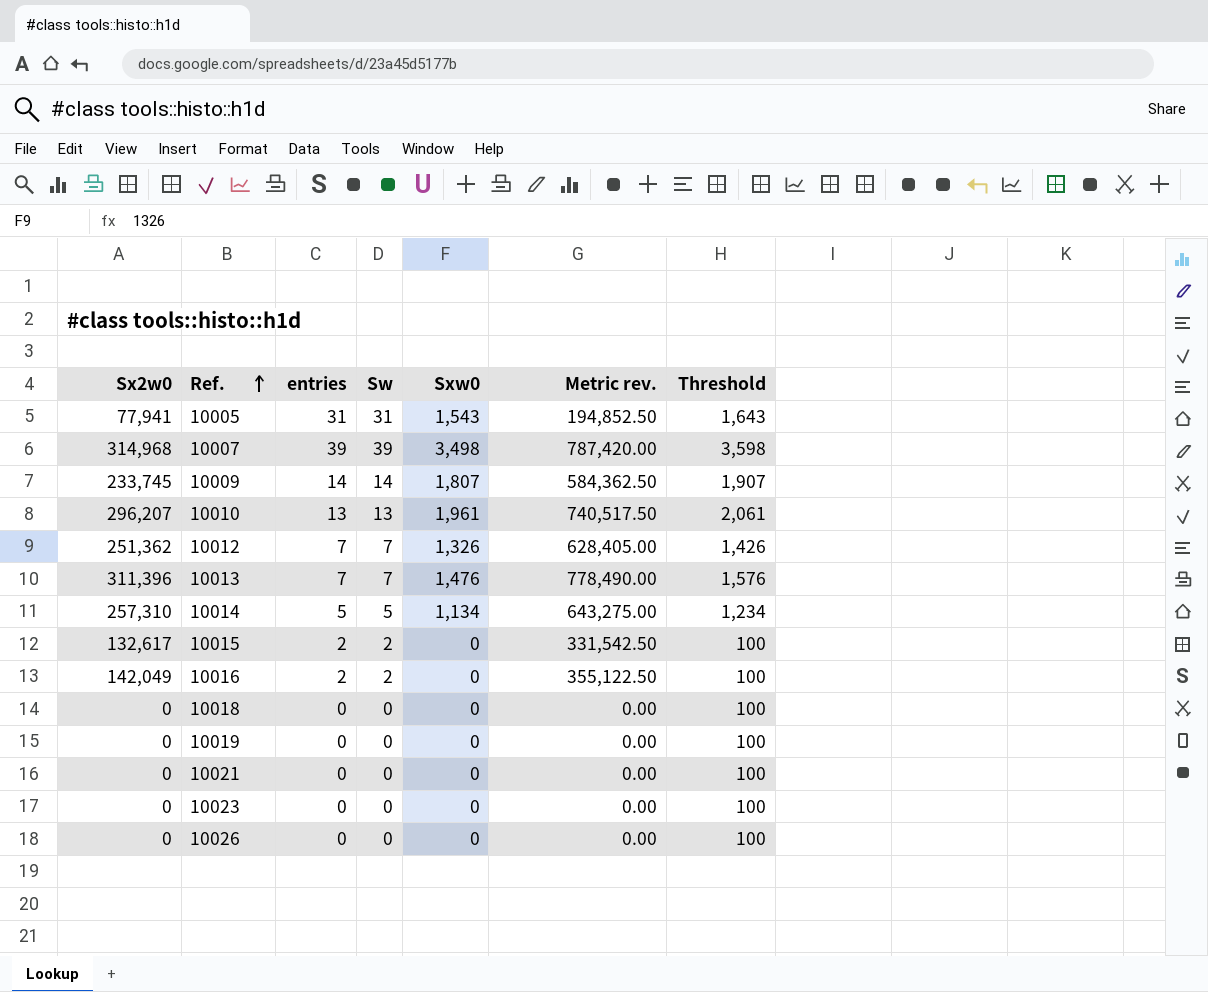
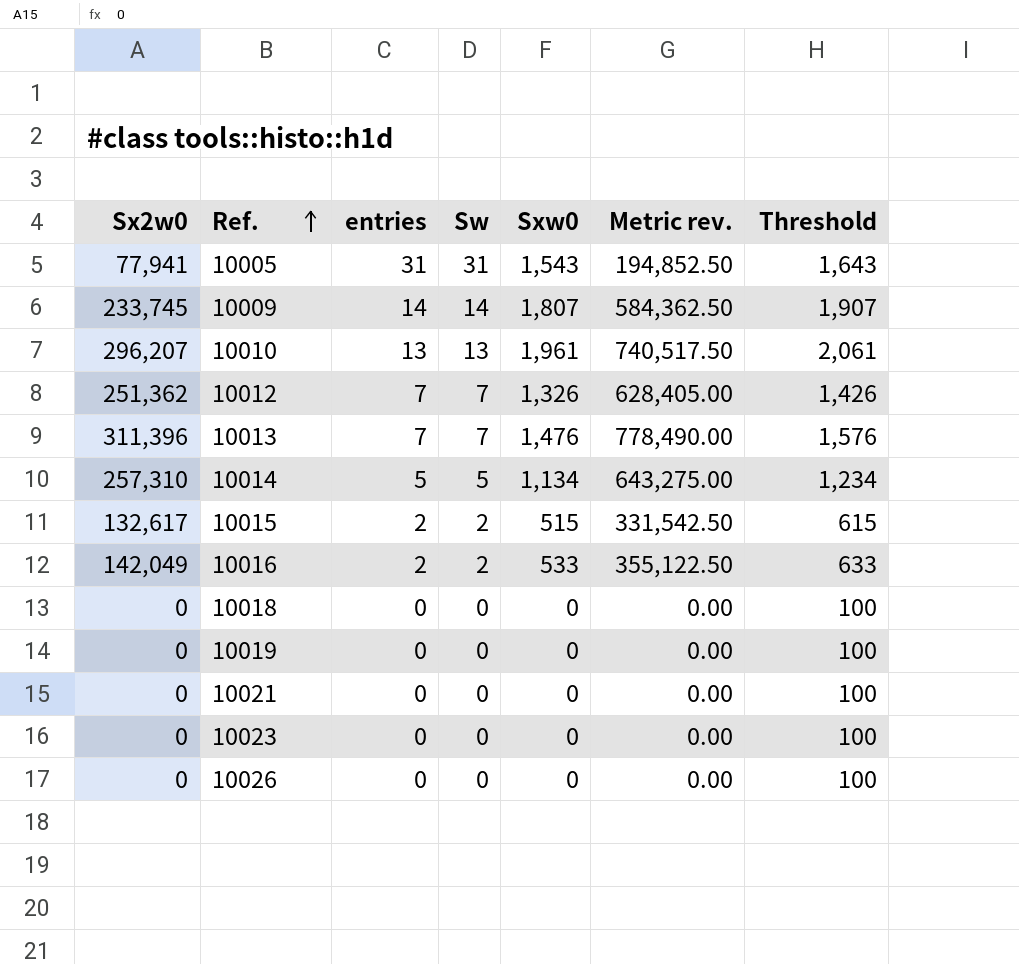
row 10007: 314,968 | 39 | 39 | 3,498 | 787,420.00 | 3,598 -> none
10015 | Sxw0: 0 -> 515
10015 | Threshold: 100 -> 615
10016 | Sxw0: 0 -> 533
10016 | Threshold: 100 -> 633

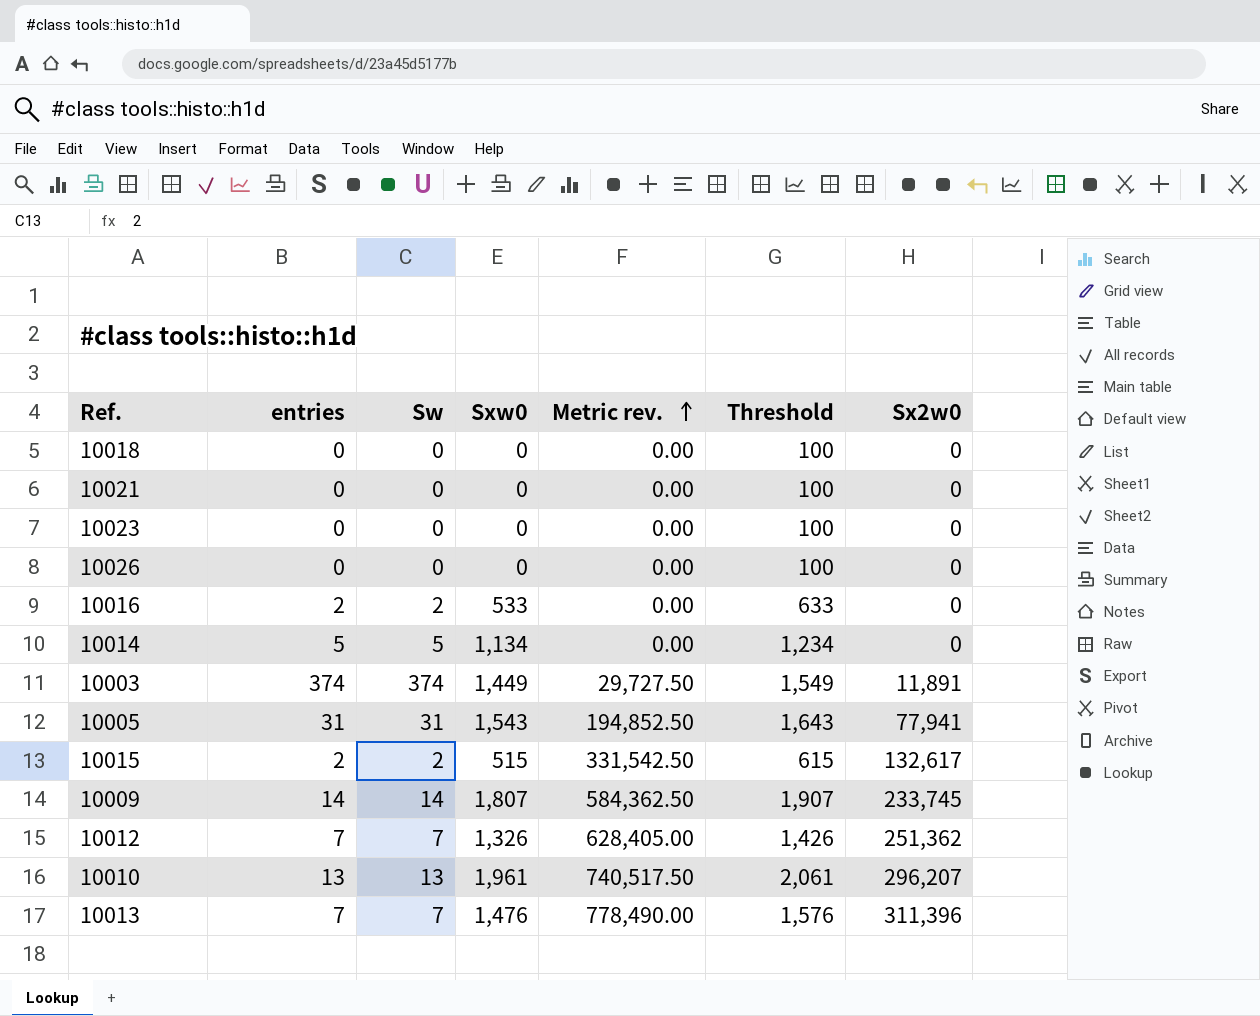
row order: Ref. ascending -> Metric rev. ascending
column Sx2w0 | position: 1 -> 7
row 10019: 0 | 0 | 0 | 0 | 0.00 | 100 -> none
10016 | Metric rev.: 355,122.50 -> 0.00
10016 | Sx2w0: 142,049 -> 0
10014 | Metric rev.: 643,275.00 -> 0.00
10014 | Sx2w0: 257,310 -> 0
row 10003: none -> 374 | 374 | 1,449 | 29,727.50 | 1,549 | 11,891

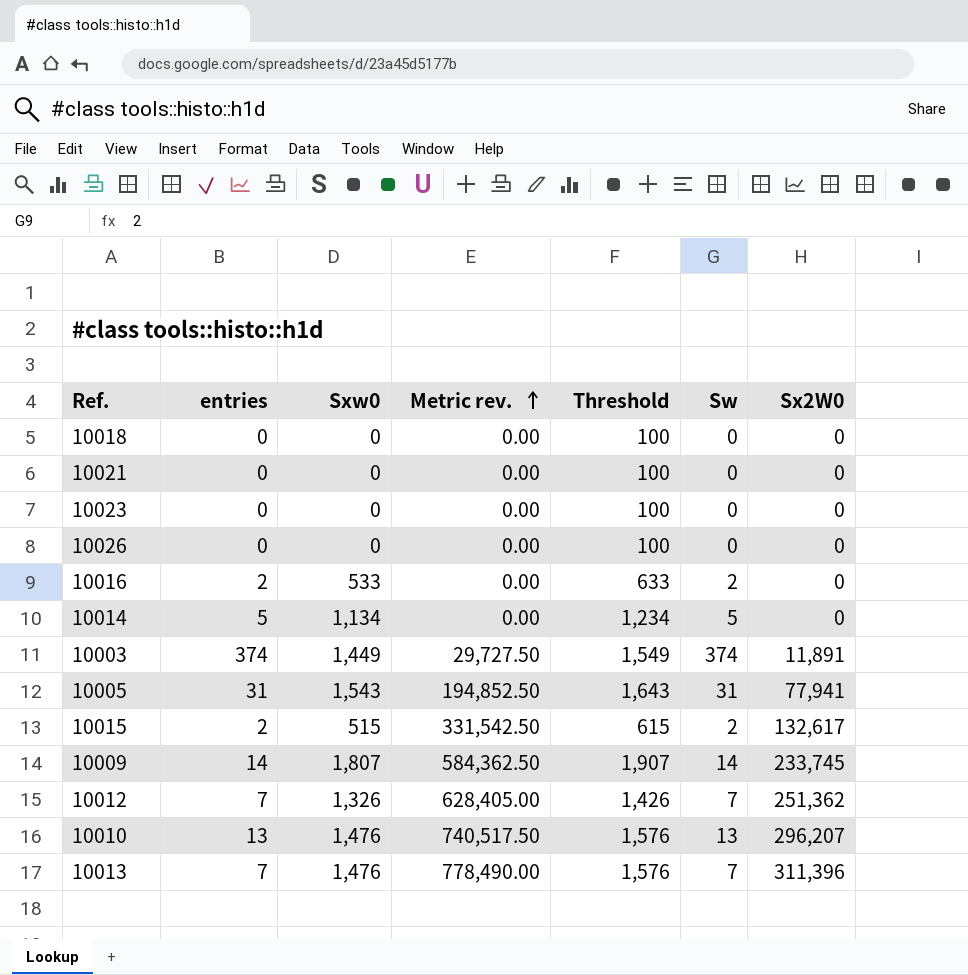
column Sw | position: 3 -> 6
column name: Sx2w0 -> Sx2W0
10010 | Sxw0: 1,961 -> 1,476
10010 | Threshold: 2,061 -> 1,576

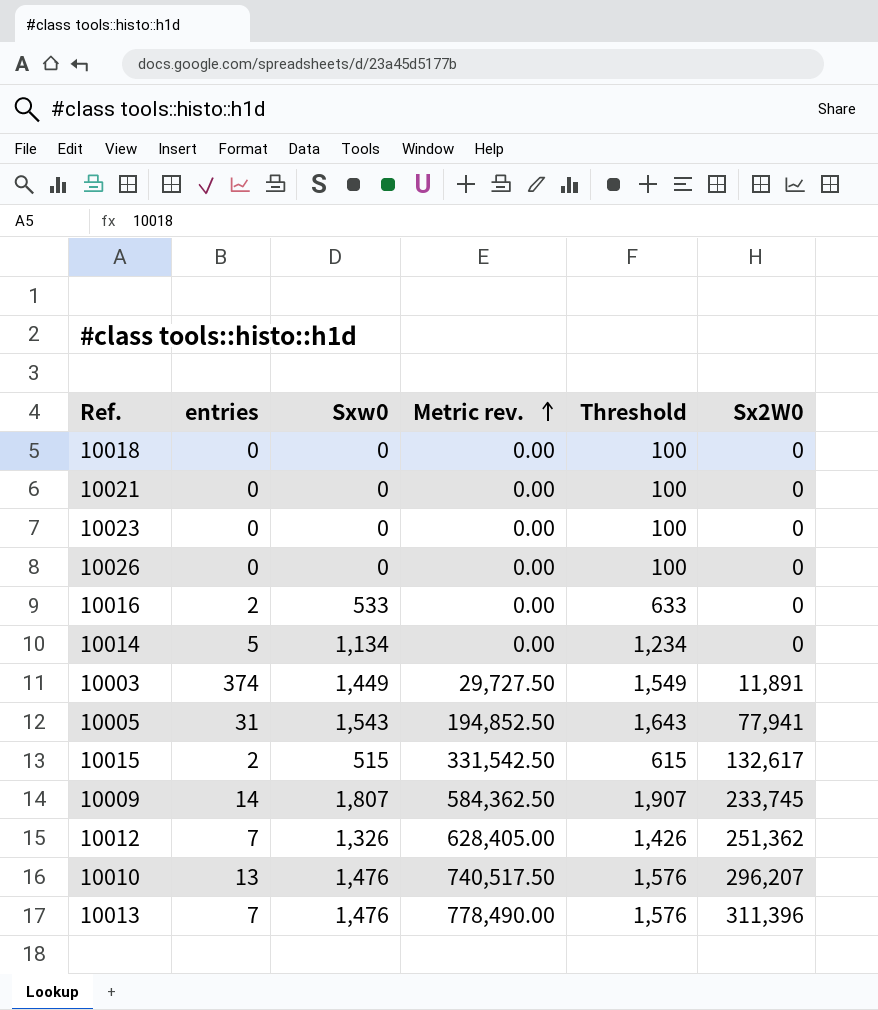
column Sw | position: 6 -> none

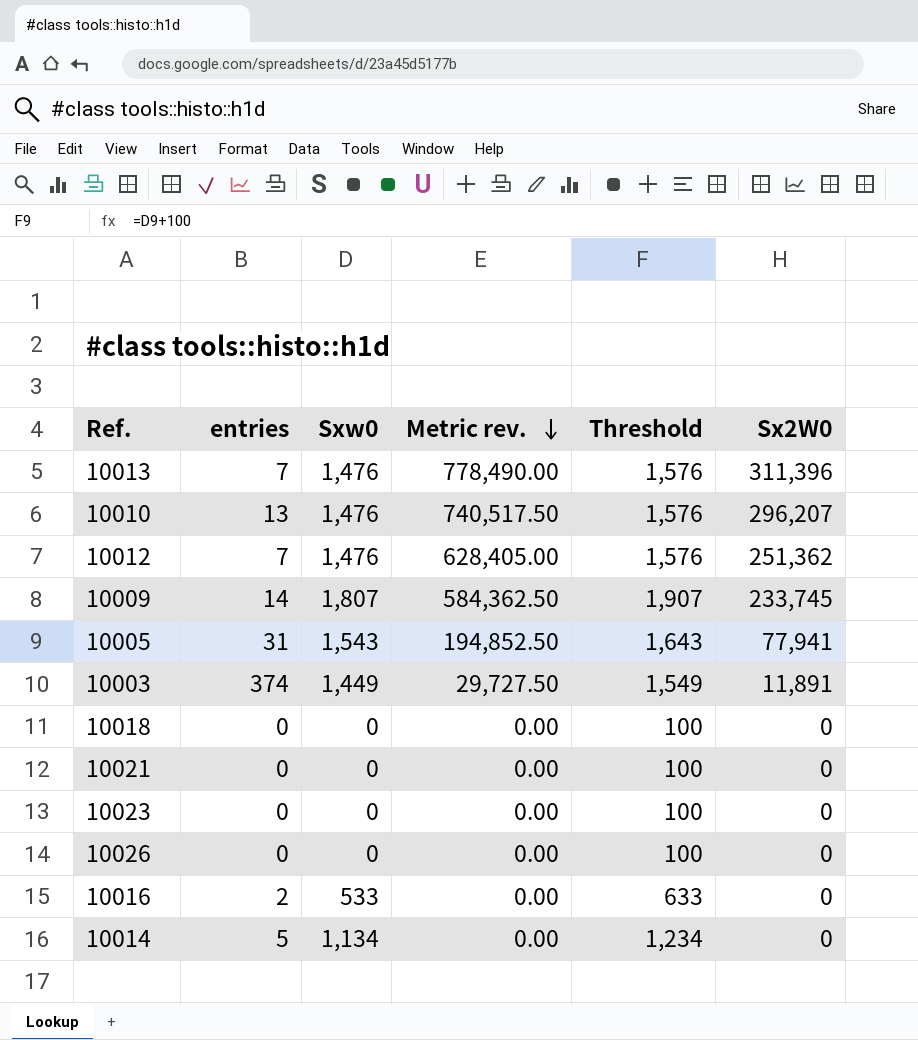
row order: Metric rev. ascending -> Metric rev. descending
row 10015: 2 | 515 | 331,542.50 | 615 | 132,617 -> none
10012 | Sxw0: 1,326 -> 1,476
10012 | Threshold: 1,426 -> 1,576

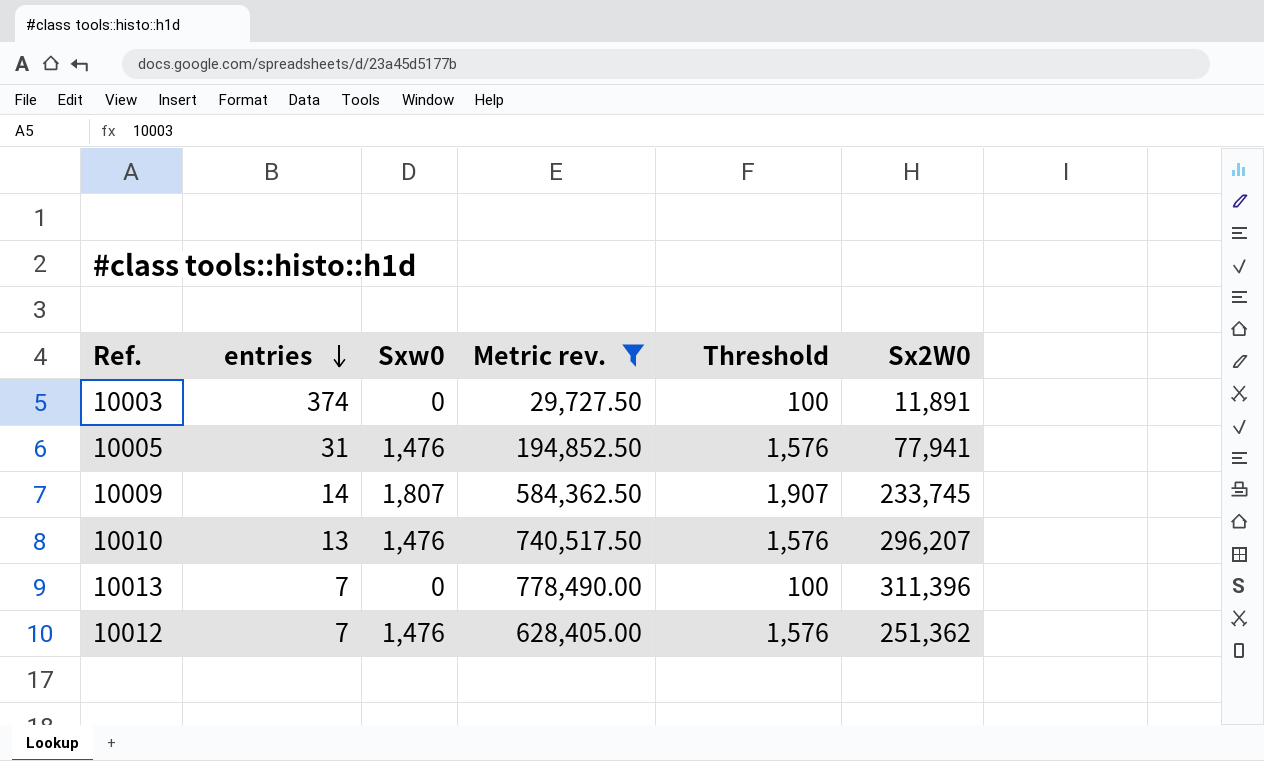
filter: none -> Metric rev. != 0.00
row order: Metric rev. descending -> entries descending
10003 | Sxw0: 1,449 -> 0
10003 | Threshold: 1,549 -> 100
10005 | Sxw0: 1,543 -> 1,476
10005 | Threshold: 1,643 -> 1,576
10013 | Sxw0: 1,476 -> 0
10013 | Threshold: 1,576 -> 100

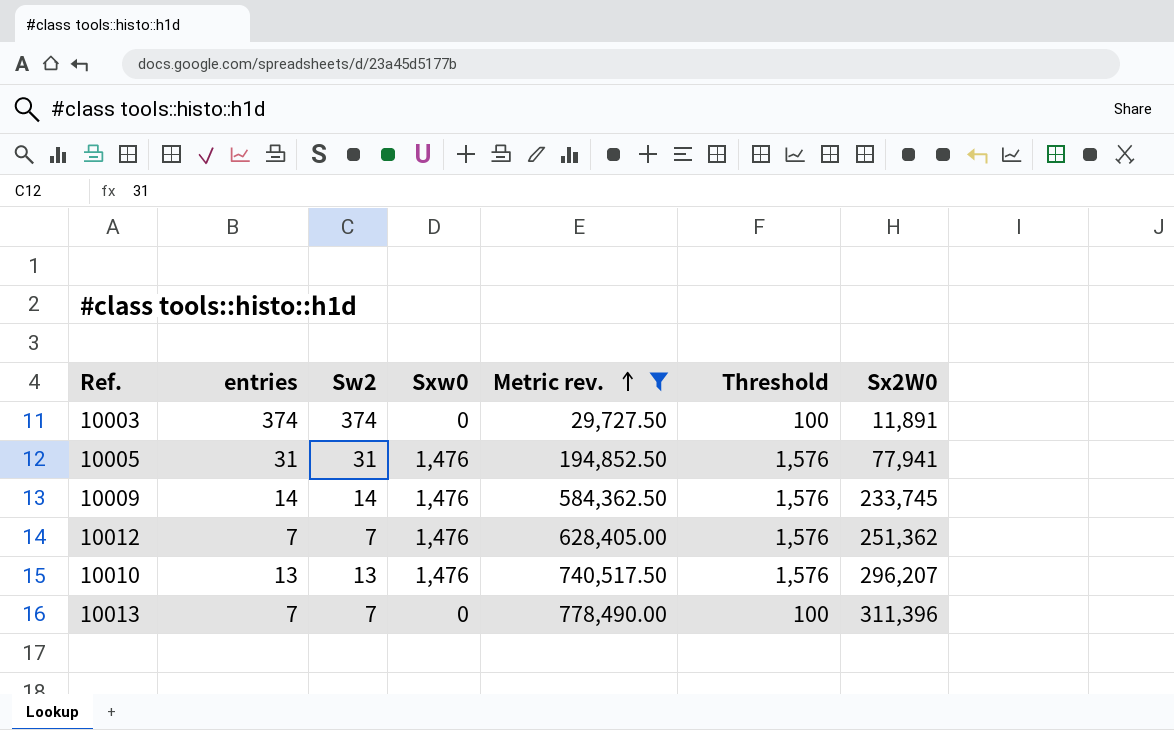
row order: entries descending -> Metric rev. ascending
column Sw2 | position: none -> 3
10009 | Sxw0: 1,807 -> 1,476
10009 | Threshold: 1,907 -> 1,576

